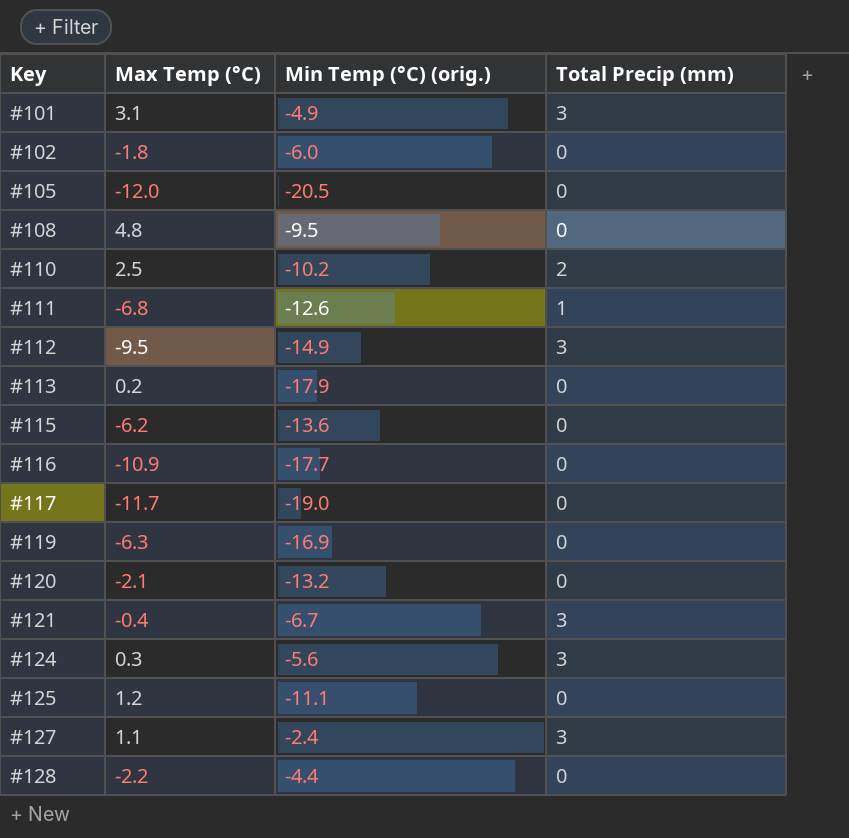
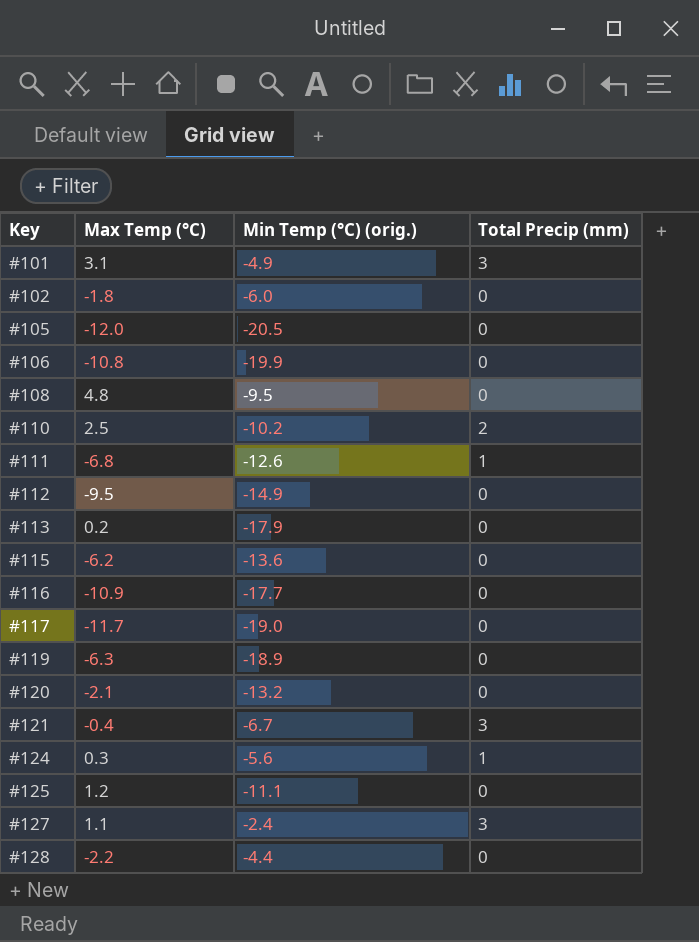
row #106: none -> -10.8 | -19.9 | 0
#112 | Total Precip (mm): 3 -> 0
#119 | Min Temp (°C) (orig.): -16.9 -> -18.9
#124 | Total Precip (mm): 3 -> 1

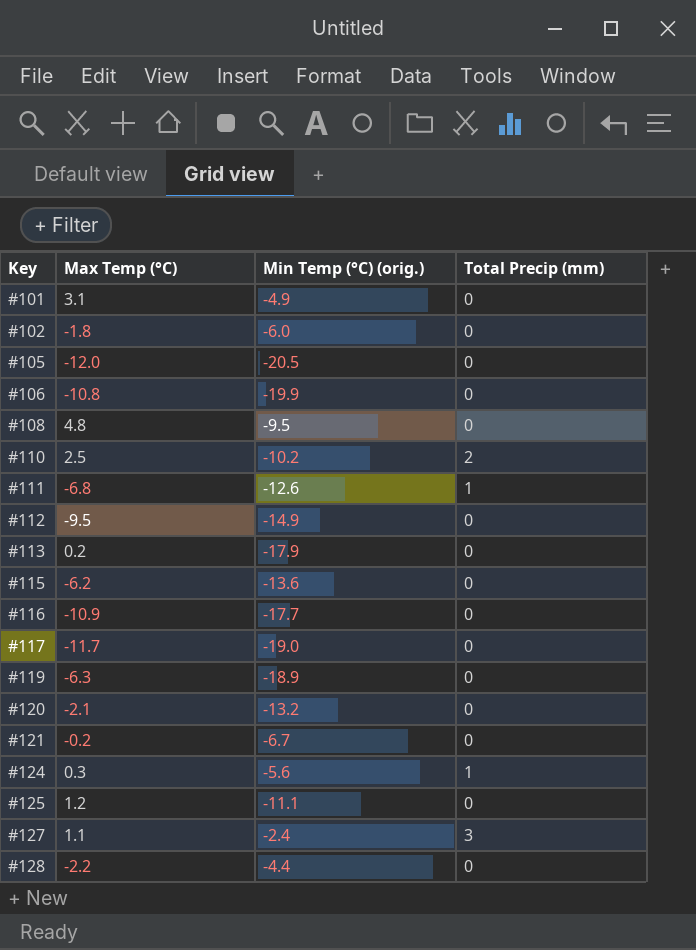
#101 | Total Precip (mm): 3 -> 0
#121 | Max Temp (°C): -0.4 -> -0.2
#121 | Total Precip (mm): 3 -> 0

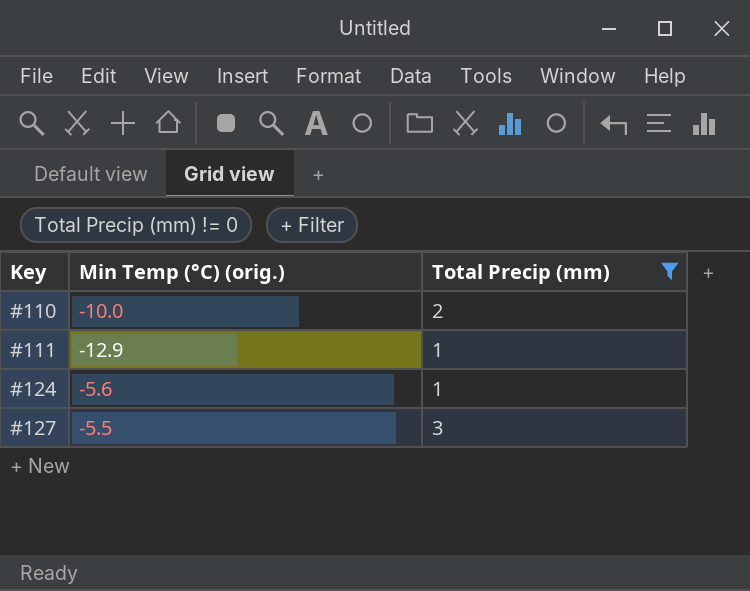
filter: none -> Total Precip (mm) != 0
column Max Temp (°C) | position: 2 -> none
#110 | Min Temp (°C) (orig.): -10.2 -> -10.0
#111 | Min Temp (°C) (orig.): -12.6 -> -12.9
#127 | Min Temp (°C) (orig.): -2.4 -> -5.5

